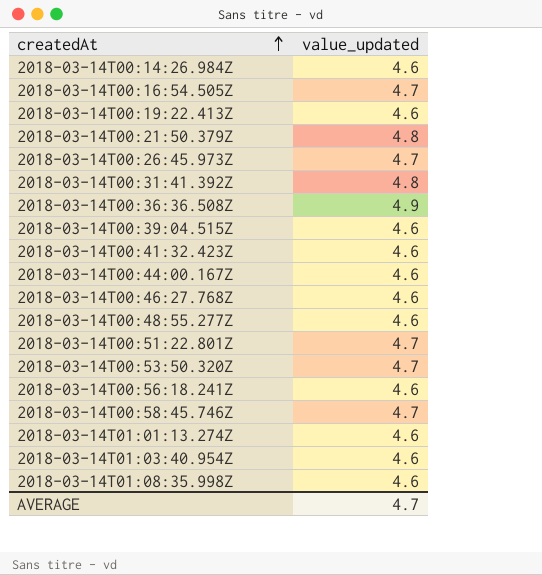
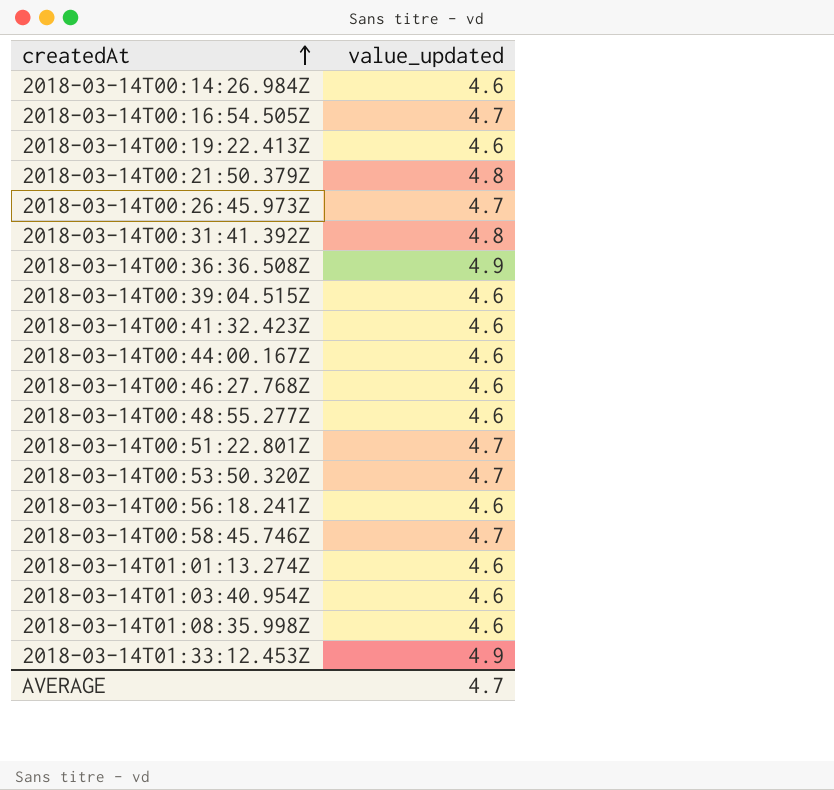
row 2018-03-14T01:33:12.453Z: none -> 4.9

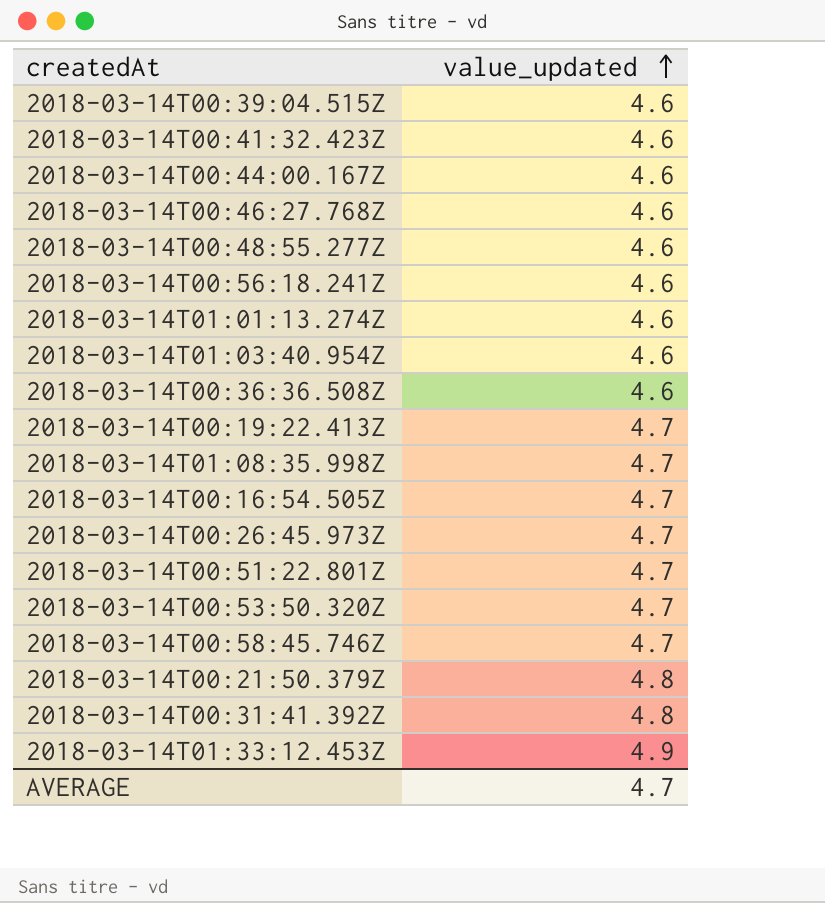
row order: createdAt ascending -> value_updated ascending
row 2018-03-14T00:14:26.984Z: 4.6 -> none
2018-03-14T00:36:36.508Z | value_updated: 4.9 -> 4.6
2018-03-14T00:19:22.413Z | value_updated: 4.6 -> 4.7
2018-03-14T01:08:35.998Z | value_updated: 4.6 -> 4.7

